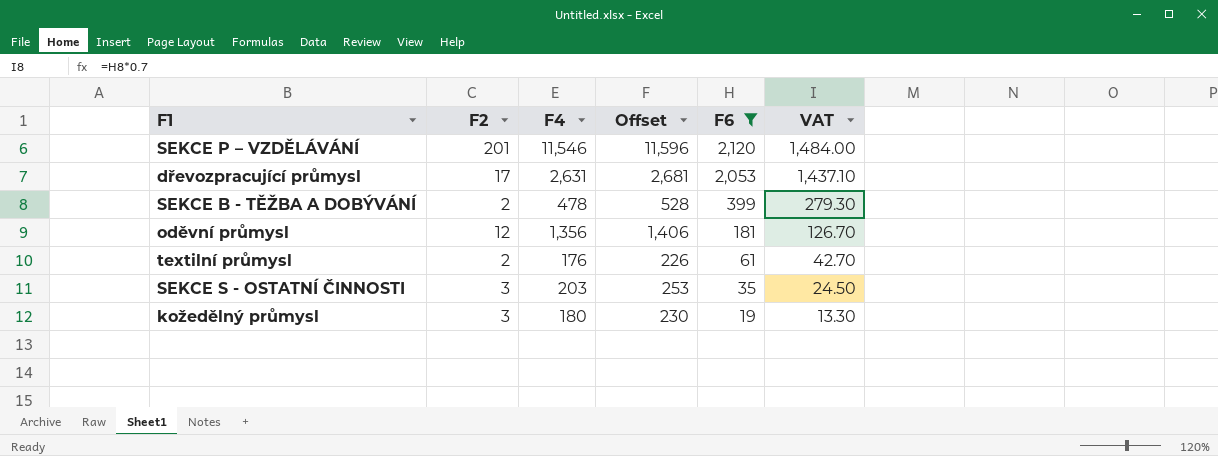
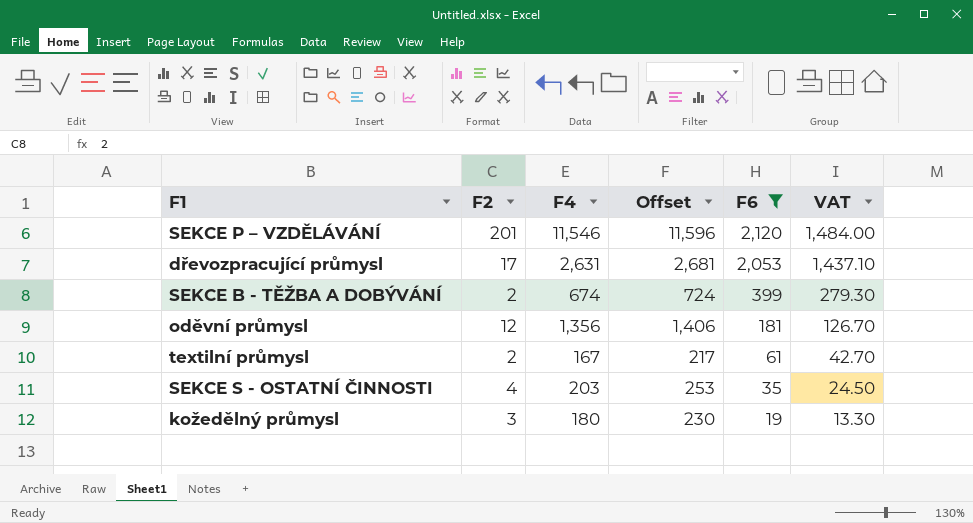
SEKCE B - TĚŽBA A DOBÝVÁNÍ | F4: 478 -> 674
SEKCE B - TĚŽBA A DOBÝVÁNÍ | Offset: 528 -> 724
textilní průmysl | F4: 176 -> 167
textilní průmysl | Offset: 226 -> 217
SEKCE S - OSTATNÍ ČINNOSTI | F2: 3 -> 4

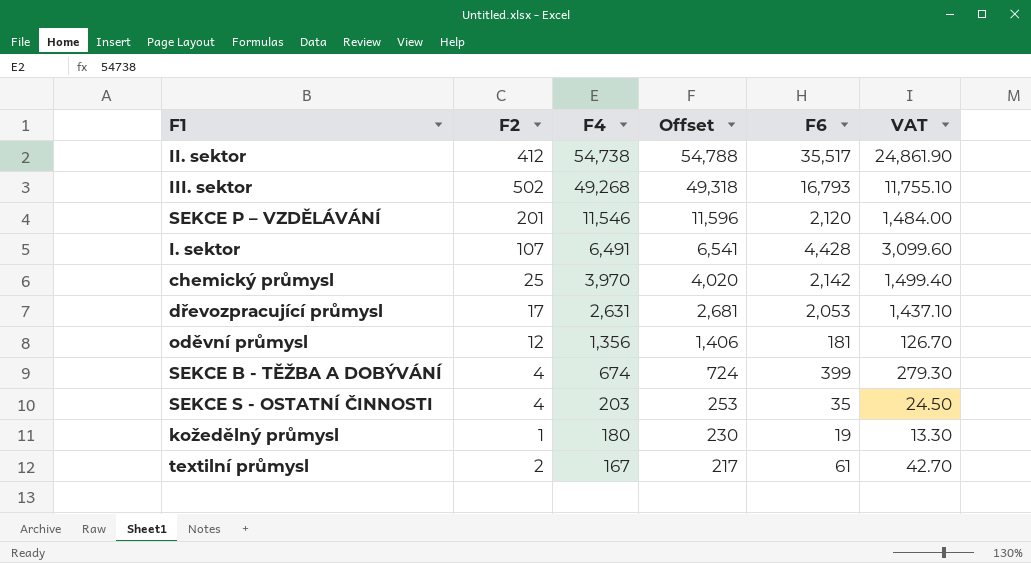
filter: F6 <= 2,120 -> none
row order: F6 descending -> F4 descending
SEKCE B - TĚŽBA A DOBÝVÁNÍ | F2: 2 -> 4
kožedělný průmysl | F2: 3 -> 1

